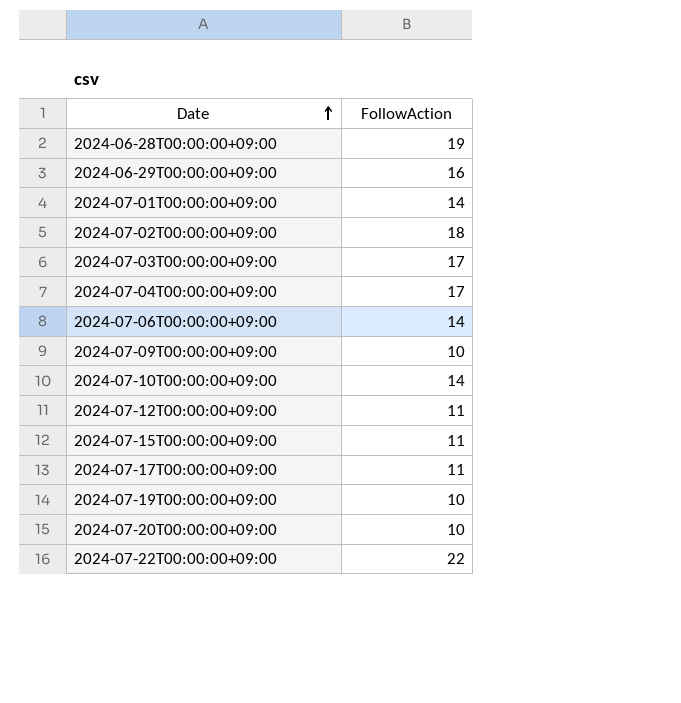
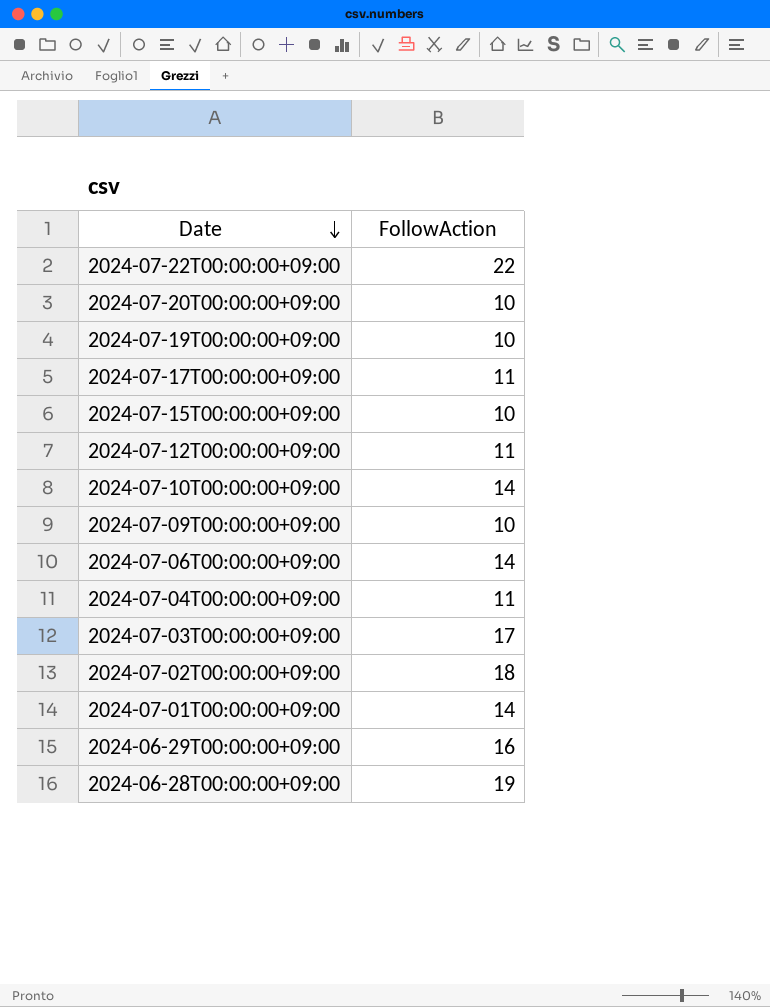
row order: Date ascending -> Date descending
2024-07-15T00:00:00+09:00 | FollowAction: 11 -> 10
2024-07-04T00:00:00+09:00 | FollowAction: 17 -> 11

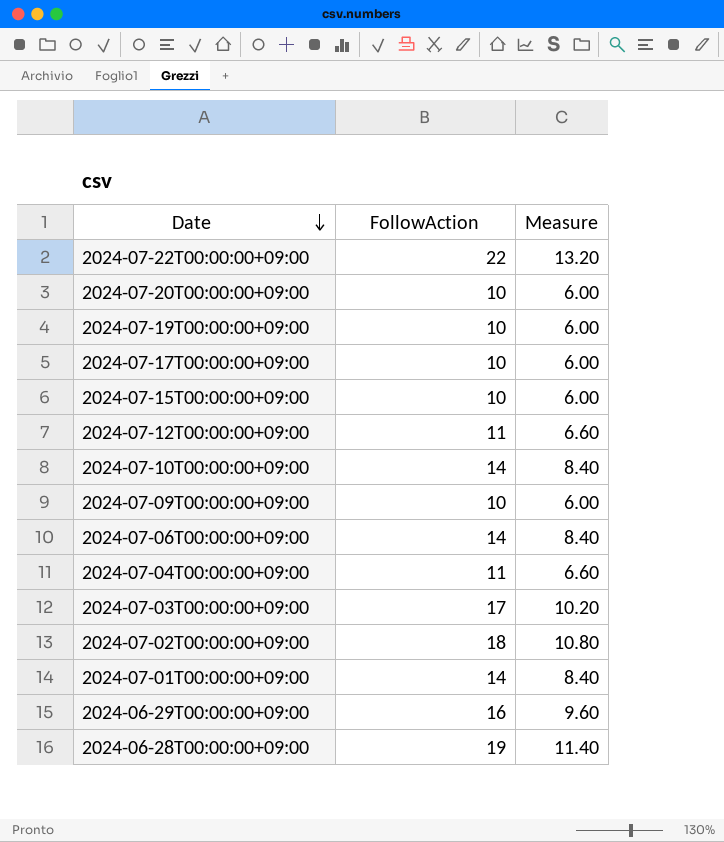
column Measure | formula: none -> [FollowAction] * 0.6
2024-07-17T00:00:00+09:00 | FollowAction: 11 -> 10

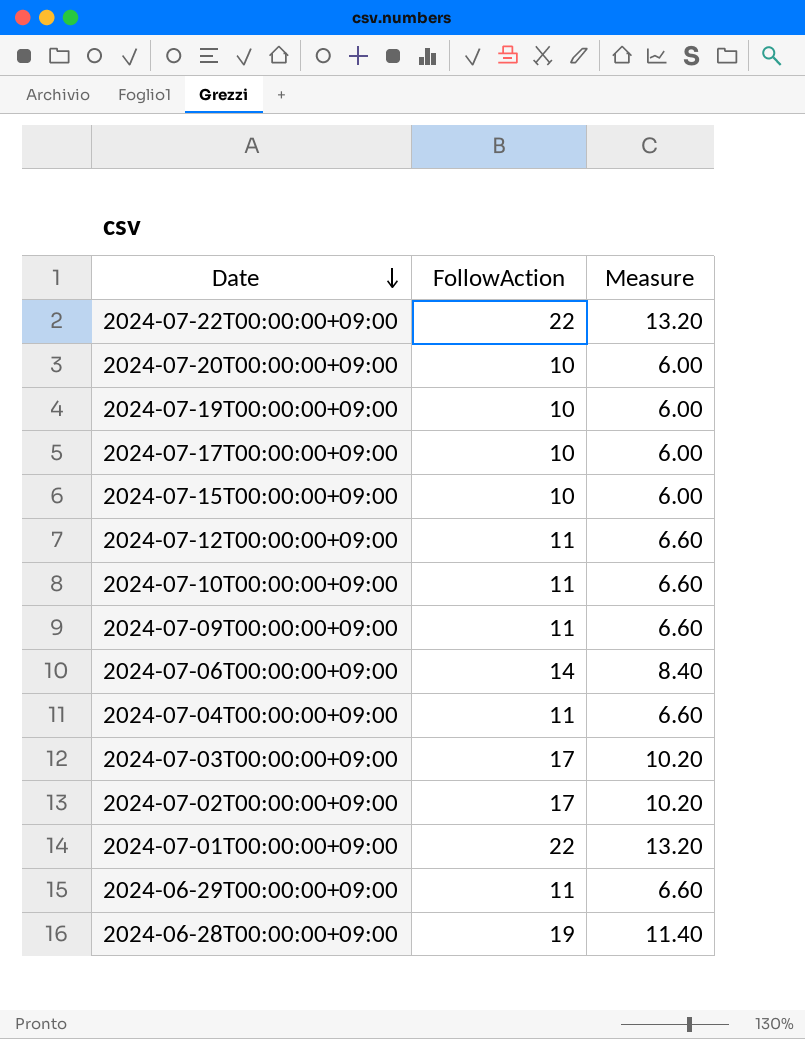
2024-07-10T00:00:00+09:00 | FollowAction: 14 -> 11
2024-07-10T00:00:00+09:00 | Measure: 8.40 -> 6.60
2024-07-09T00:00:00+09:00 | FollowAction: 10 -> 11
2024-07-09T00:00:00+09:00 | Measure: 6.00 -> 6.60
2024-07-02T00:00:00+09:00 | FollowAction: 18 -> 17
2024-07-02T00:00:00+09:00 | Measure: 10.80 -> 10.20
2024-07-01T00:00:00+09:00 | FollowAction: 14 -> 22
2024-07-01T00:00:00+09:00 | Measure: 8.40 -> 13.20
2024-06-29T00:00:00+09:00 | FollowAction: 16 -> 11
2024-06-29T00:00:00+09:00 | Measure: 9.60 -> 6.60

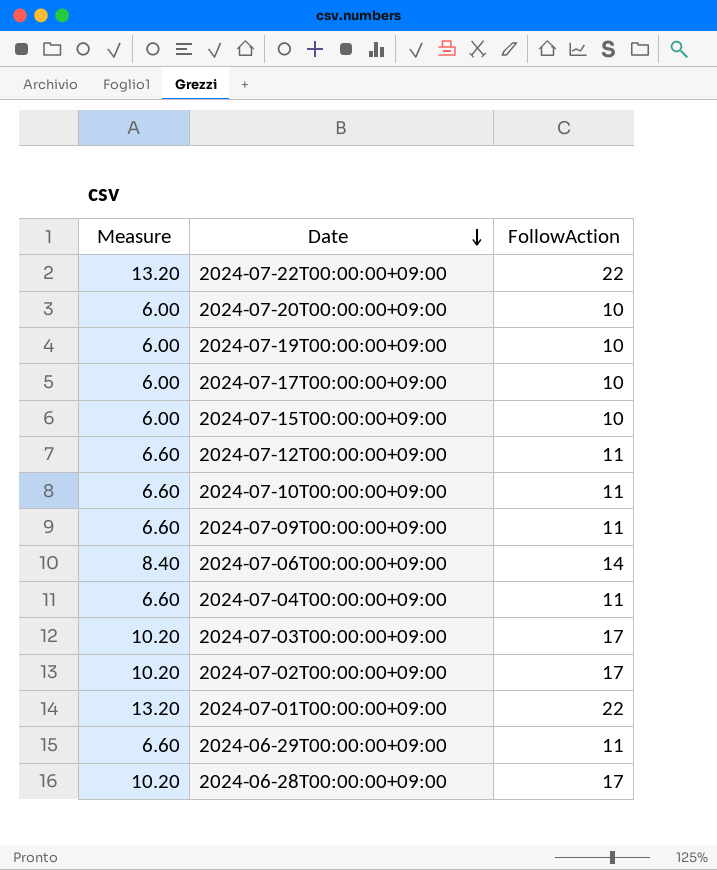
column Measure | position: 3 -> 1
2024-06-28T00:00:00+09:00 | Measure: 11.40 -> 10.20
2024-06-28T00:00:00+09:00 | FollowAction: 19 -> 17

